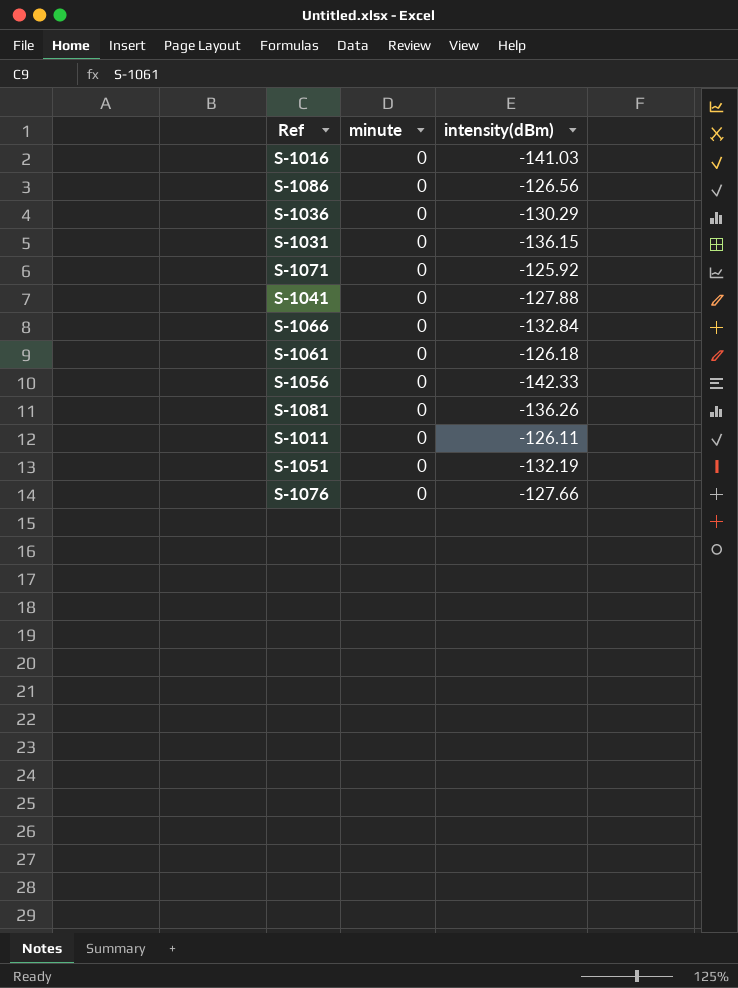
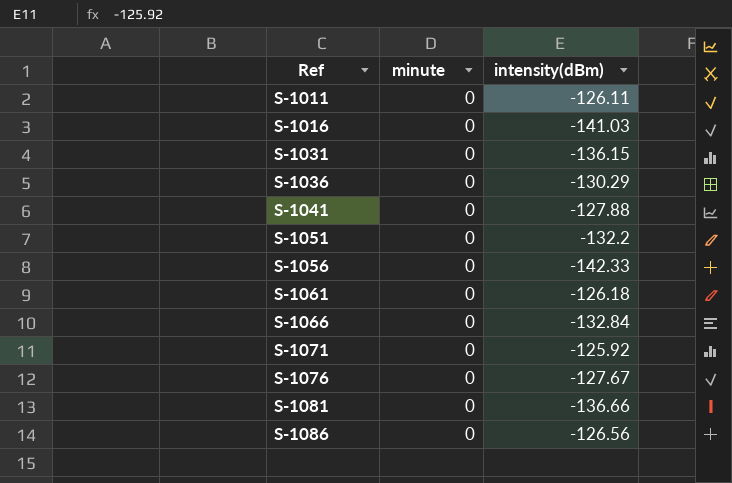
row order: none -> Ref ascending
S-1051 | intensity(dBm): -132.19 -> -132.2
S-1076 | intensity(dBm): -127.66 -> -127.67
S-1081 | intensity(dBm): -136.26 -> -136.66

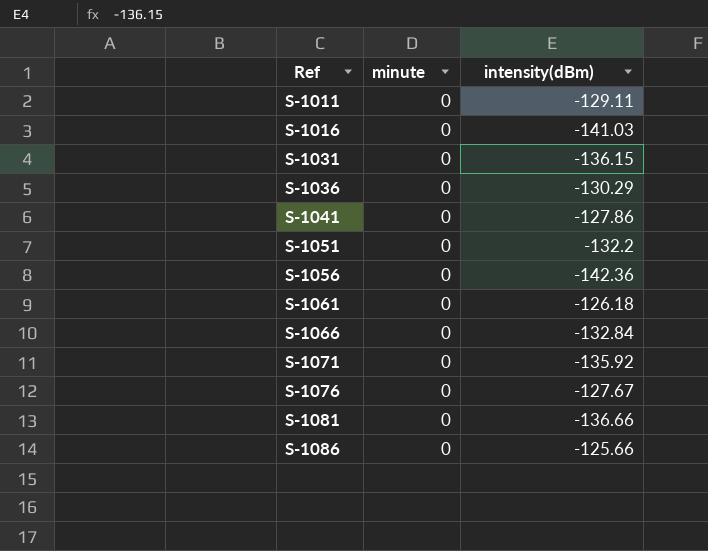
S-1011 | intensity(dBm): -126.11 -> -129.11
S-1041 | intensity(dBm): -127.88 -> -127.86
S-1056 | intensity(dBm): -142.33 -> -142.36
S-1071 | intensity(dBm): -125.92 -> -135.92
S-1086 | intensity(dBm): -126.56 -> -125.66

